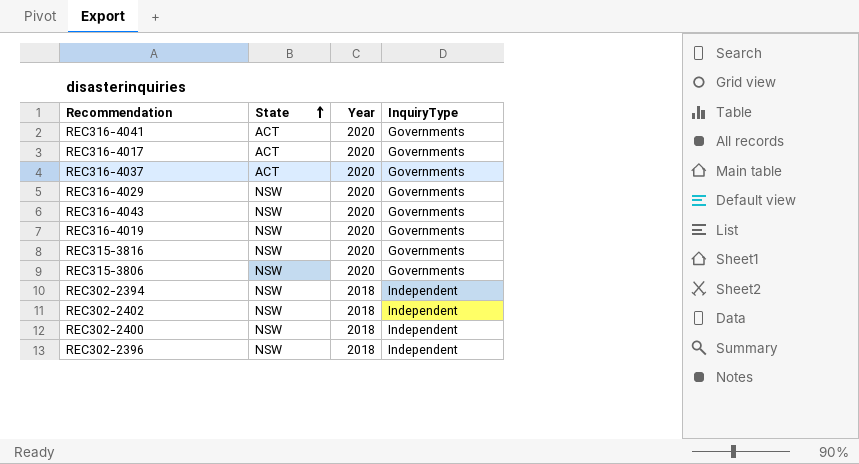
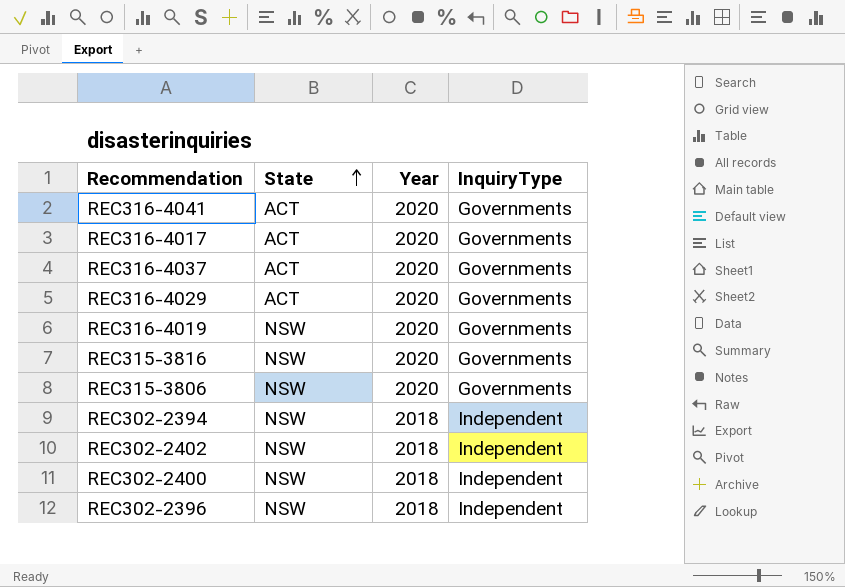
row REC316-4043: NSW | 2020 | Governments -> none
REC316-4029 | State: NSW -> ACT

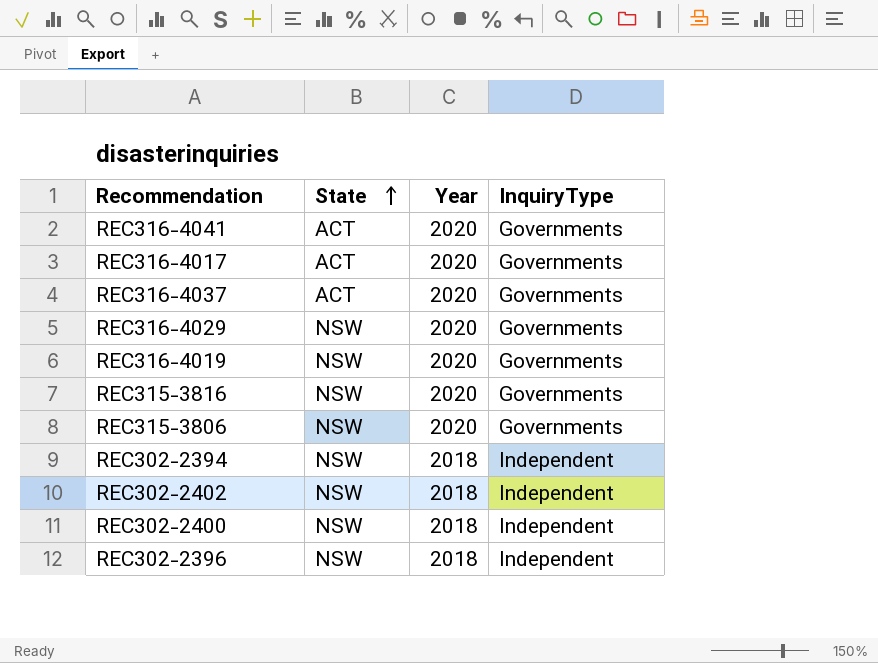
REC316-4029 | State: ACT -> NSW

